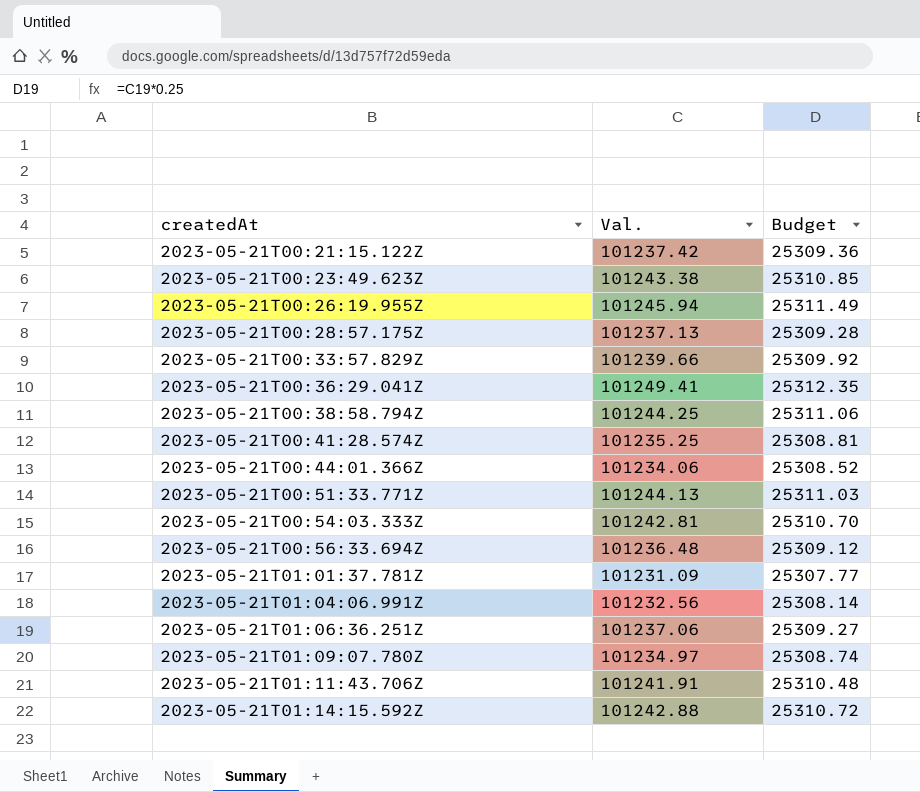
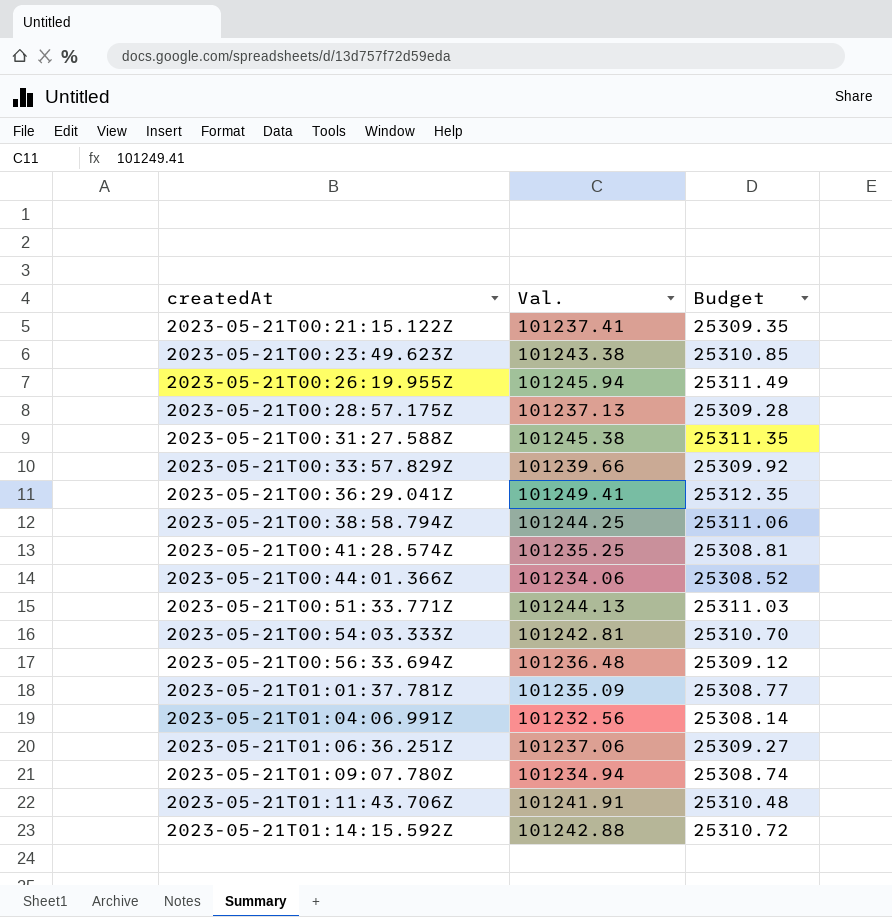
2023-05-21T00:21:15.122Z | Val.: 101237.42 -> 101237.41
2023-05-21T00:21:15.122Z | Budget: 25309.36 -> 25309.35
row 2023-05-21T00:31:27.588Z: none -> 101245.38 | 25311.35
2023-05-21T01:01:37.781Z | Val.: 101231.09 -> 101235.09
2023-05-21T01:01:37.781Z | Budget: 25307.77 -> 25308.77
2023-05-21T01:09:07.780Z | Val.: 101234.97 -> 101234.94

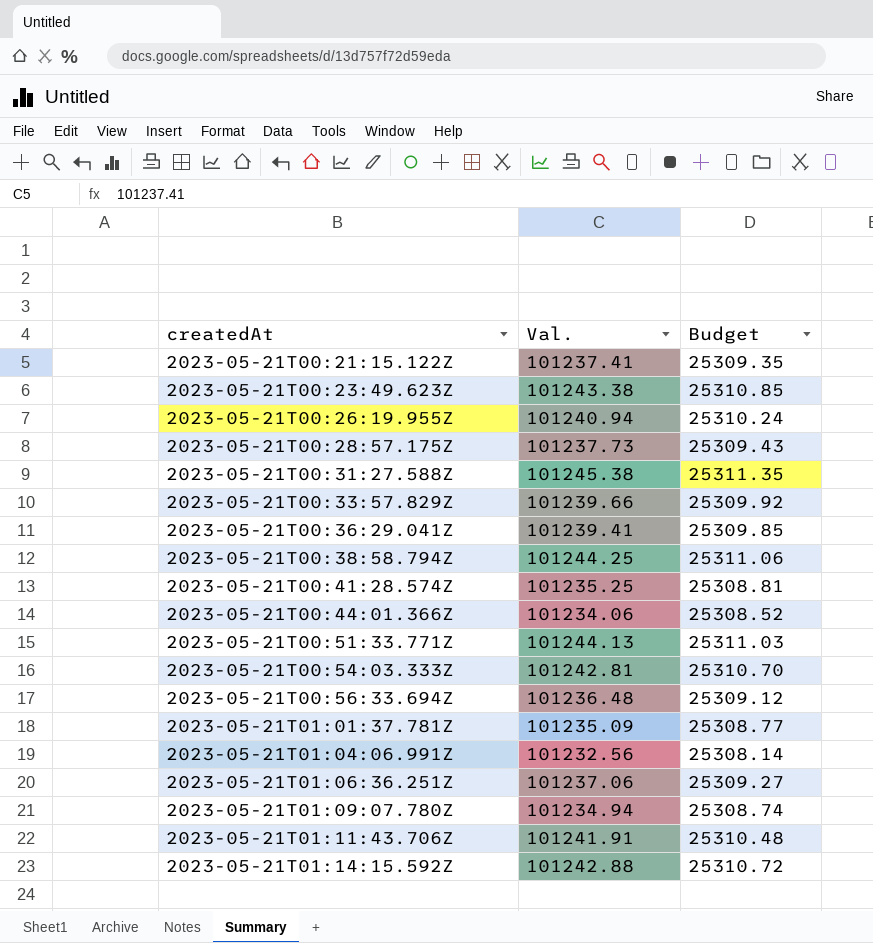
2023-05-21T00:26:19.955Z | Val.: 101245.94 -> 101240.94
2023-05-21T00:26:19.955Z | Budget: 25311.49 -> 25310.24
2023-05-21T00:28:57.175Z | Val.: 101237.13 -> 101237.73
2023-05-21T00:28:57.175Z | Budget: 25309.28 -> 25309.43
2023-05-21T00:36:29.041Z | Val.: 101249.41 -> 101239.41
2023-05-21T00:36:29.041Z | Budget: 25312.35 -> 25309.85

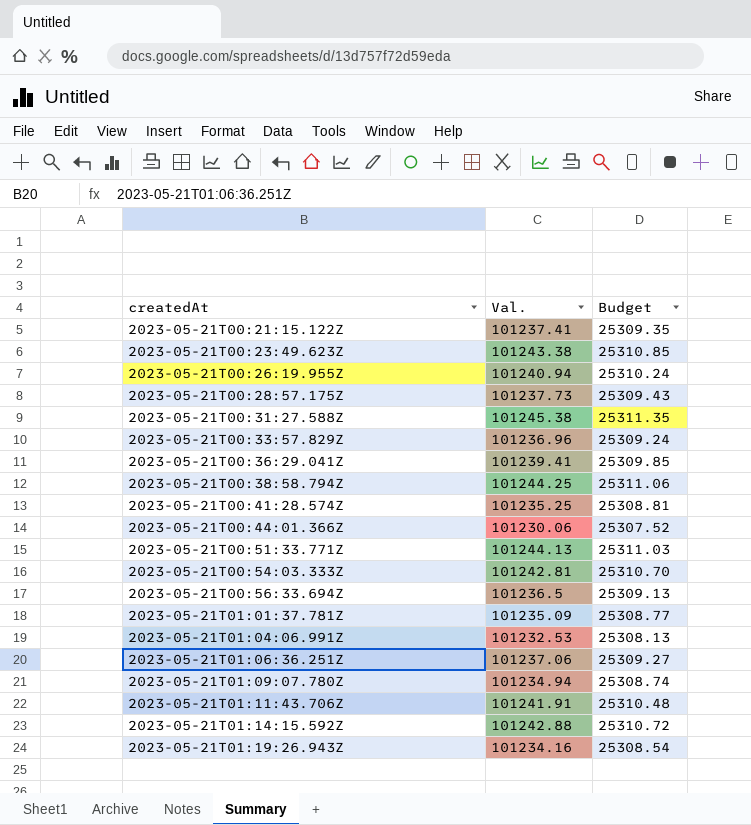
2023-05-21T00:33:57.829Z | Val.: 101239.66 -> 101236.96
2023-05-21T00:33:57.829Z | Budget: 25309.92 -> 25309.24
2023-05-21T00:44:01.366Z | Val.: 101234.06 -> 101230.06
2023-05-21T00:44:01.366Z | Budget: 25308.52 -> 25307.52
2023-05-21T00:56:33.694Z | Val.: 101236.48 -> 101236.5
2023-05-21T00:56:33.694Z | Budget: 25309.12 -> 25309.13
2023-05-21T01:04:06.991Z | Val.: 101232.56 -> 101232.53
2023-05-21T01:04:06.991Z | Budget: 25308.14 -> 25308.13
row 2023-05-21T01:19:26.943Z: none -> 101234.16 | 25308.54

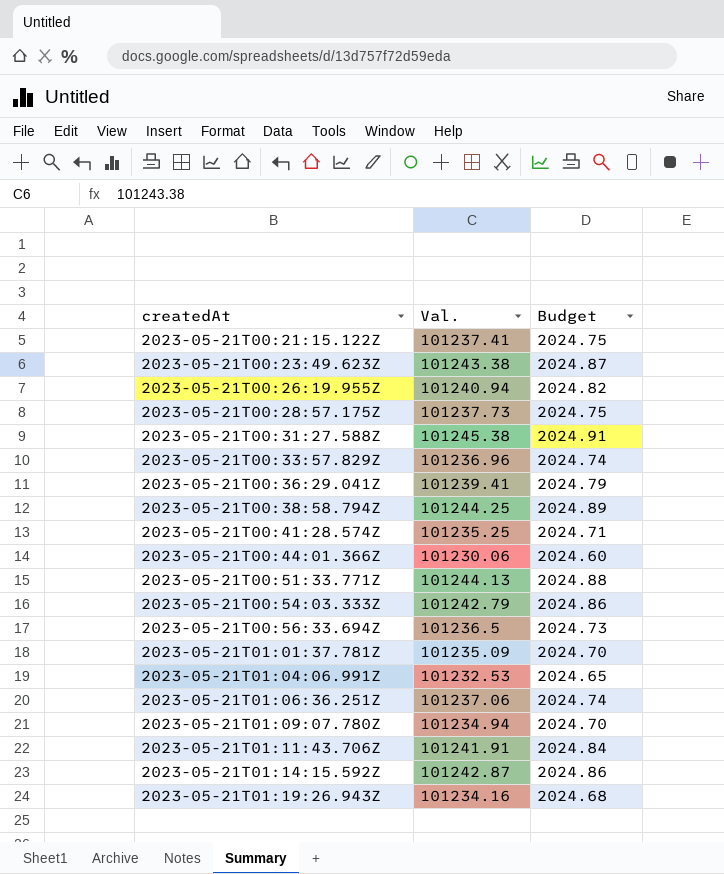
column Budget | formula: [Val.] * 0.25 -> [Val.] * 0.02
2023-05-21T00:54:03.333Z | Val.: 101242.81 -> 101242.79
2023-05-21T01:14:15.592Z | Val.: 101242.88 -> 101242.87

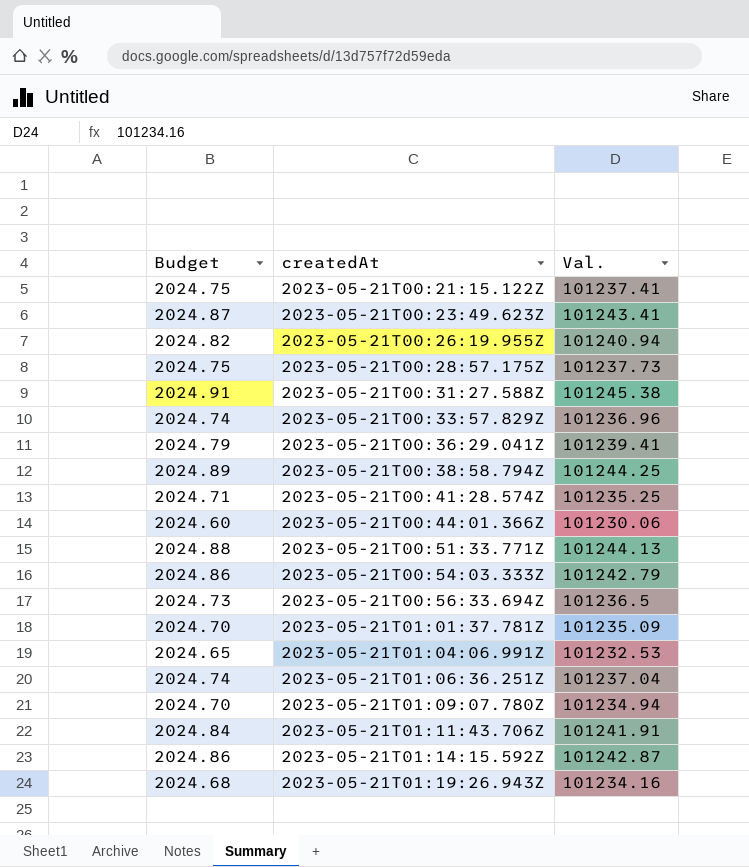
column Budget | position: 3 -> 1
2023-05-21T00:23:49.623Z | Val.: 101243.38 -> 101243.41
2023-05-21T01:06:36.251Z | Val.: 101237.06 -> 101237.04

